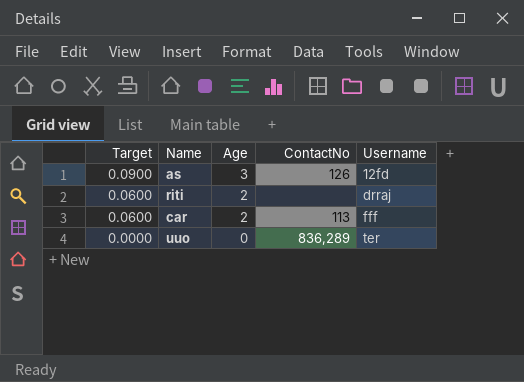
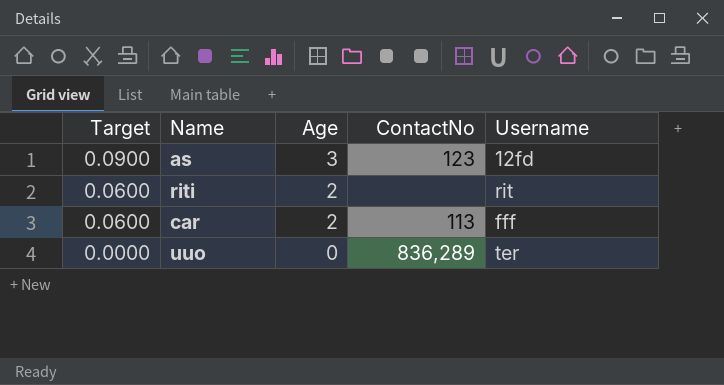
as | ContactNo: 126 -> 123
riti | Username: drraj -> rit

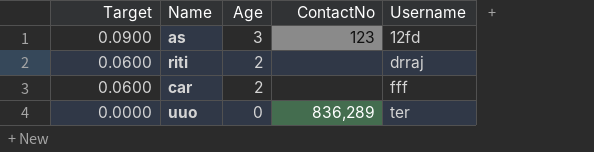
riti | Username: rit -> drraj
car | ContactNo: 113 -> none

